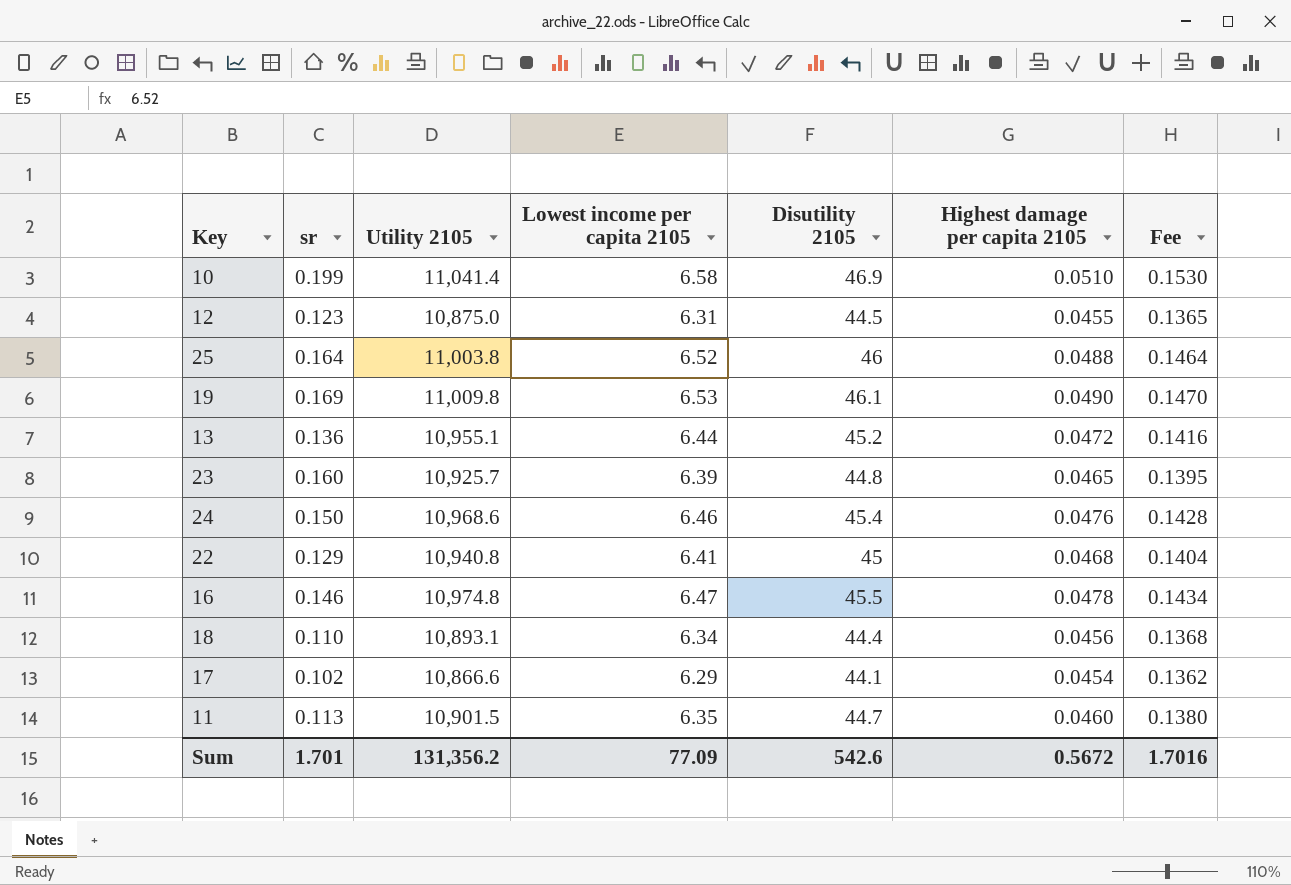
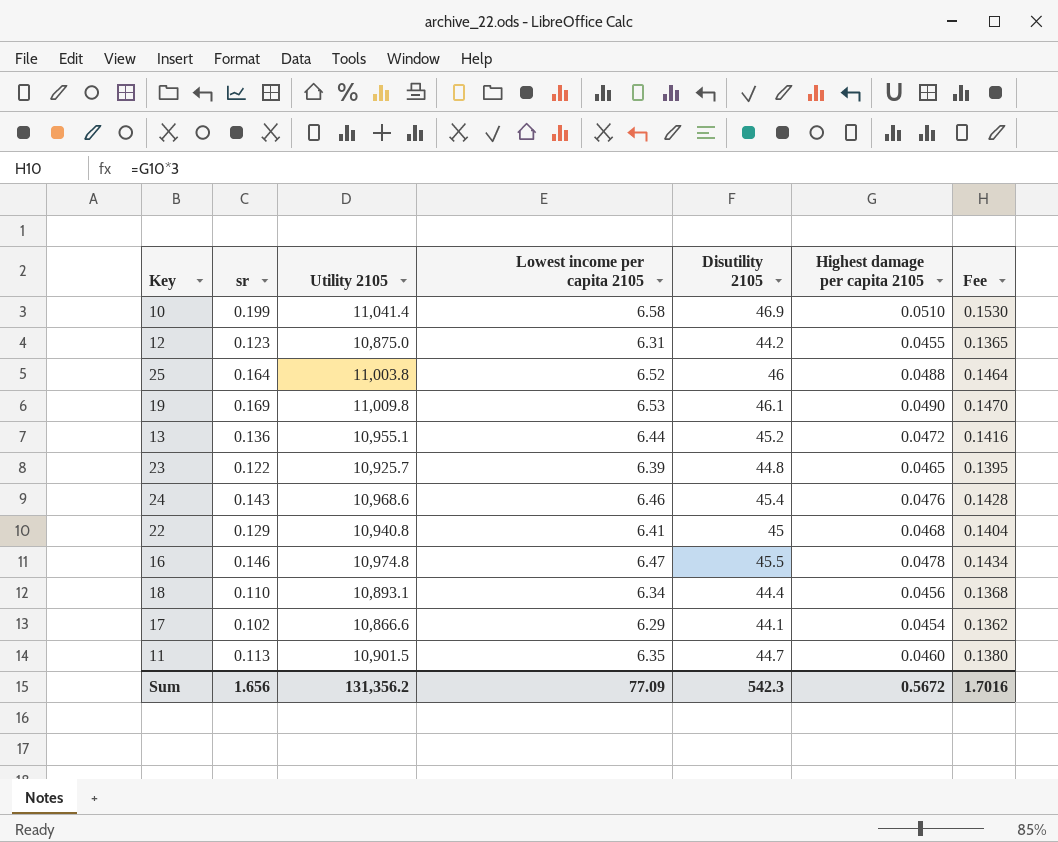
12 | Disutility 2105: 44.5 -> 44.2
23 | sr: 0.160 -> 0.122
24 | sr: 0.150 -> 0.143
Sum | sr: 1.701 -> 1.656
Sum | Disutility 2105: 542.6 -> 542.3

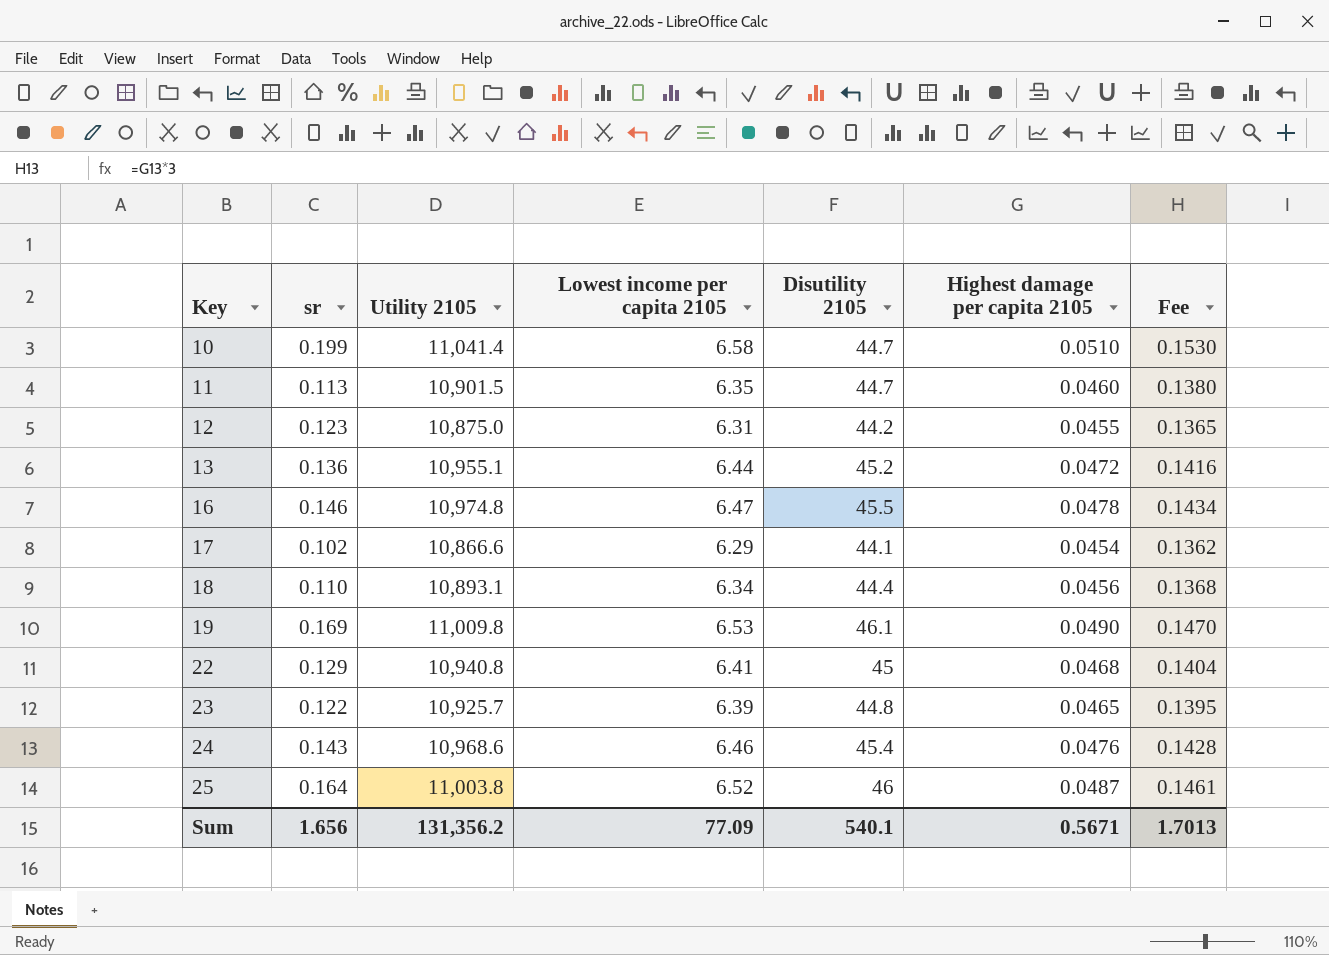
row order: none -> Key ascending
10 | Disutility 2105: 46.9 -> 44.7
25 | Highest damage per capita 2105: 0.0488 -> 0.0487
25 | Fee: 0.1464 -> 0.1461
Sum | Disutility 2105: 542.3 -> 540.1
Sum | Highest damage per capita 2105: 0.5672 -> 0.5671
Sum | Fee: 1.7016 -> 1.7013

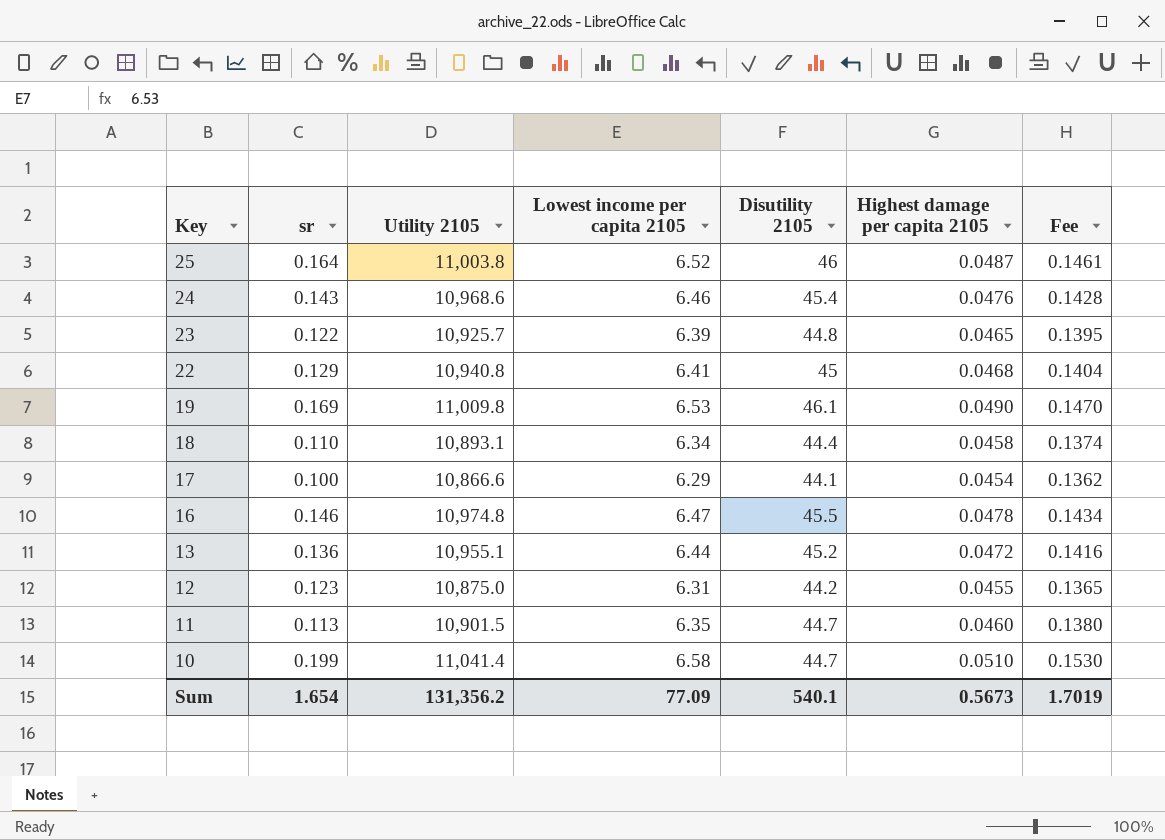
row order: Key ascending -> Key descending
18 | Highest damage per capita 2105: 0.0456 -> 0.0458
18 | Fee: 0.1368 -> 0.1374
17 | sr: 0.102 -> 0.100
Sum | sr: 1.656 -> 1.654
Sum | Highest damage per capita 2105: 0.5671 -> 0.5673
Sum | Fee: 1.7013 -> 1.7019

